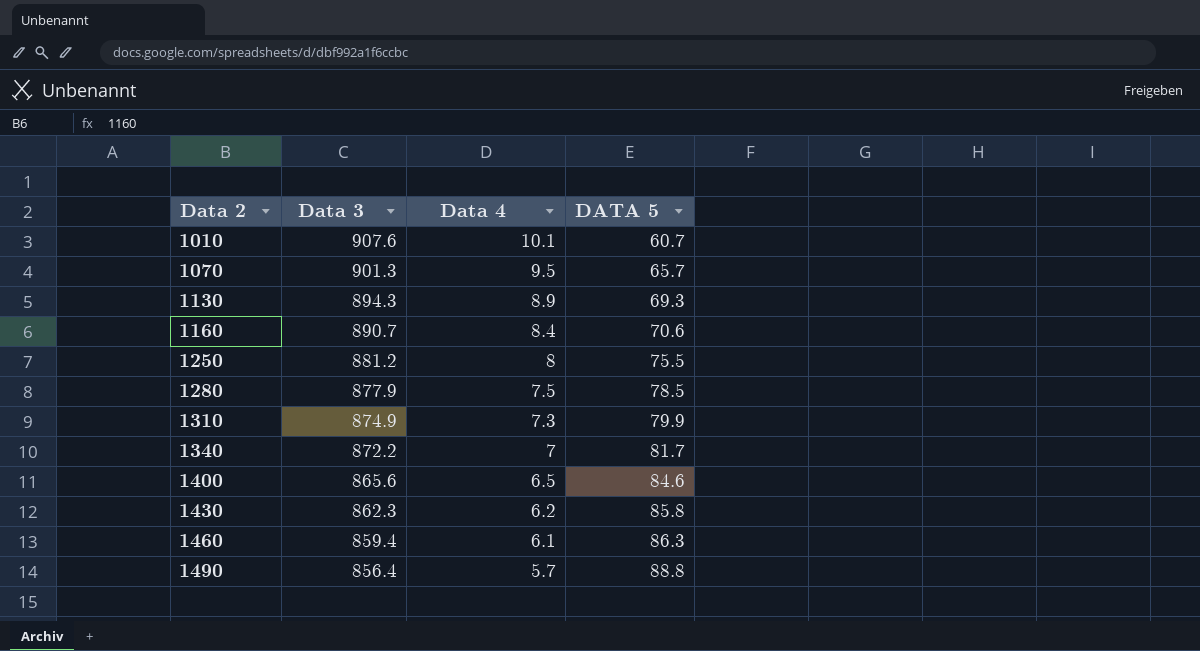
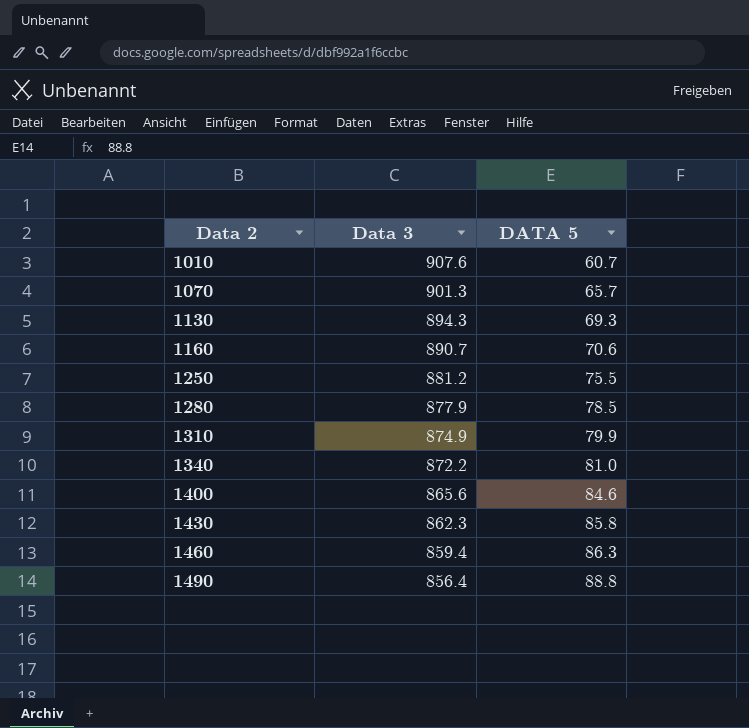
column Data 4 | position: 3 -> none
1340 | DATA 5: 81.7 -> 81.0

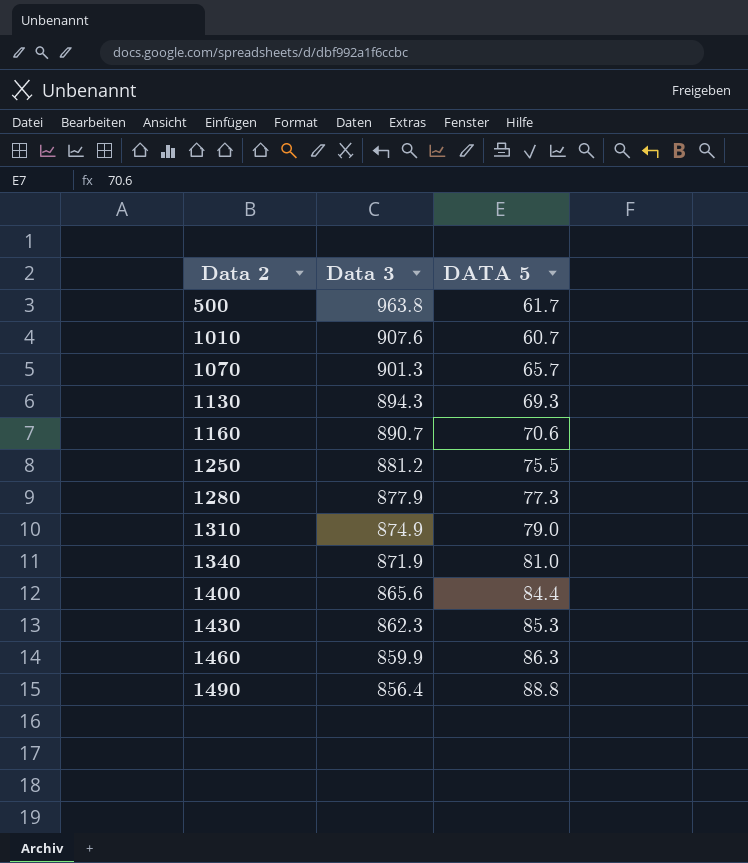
row 500: none -> 963.8 | 61.7
1280 | DATA 5: 78.5 -> 77.3
1310 | DATA 5: 79.9 -> 79.0
1340 | Data 3: 872.2 -> 871.9
1400 | DATA 5: 84.6 -> 84.4
1430 | DATA 5: 85.8 -> 85.3
1460 | Data 3: 859.4 -> 859.9

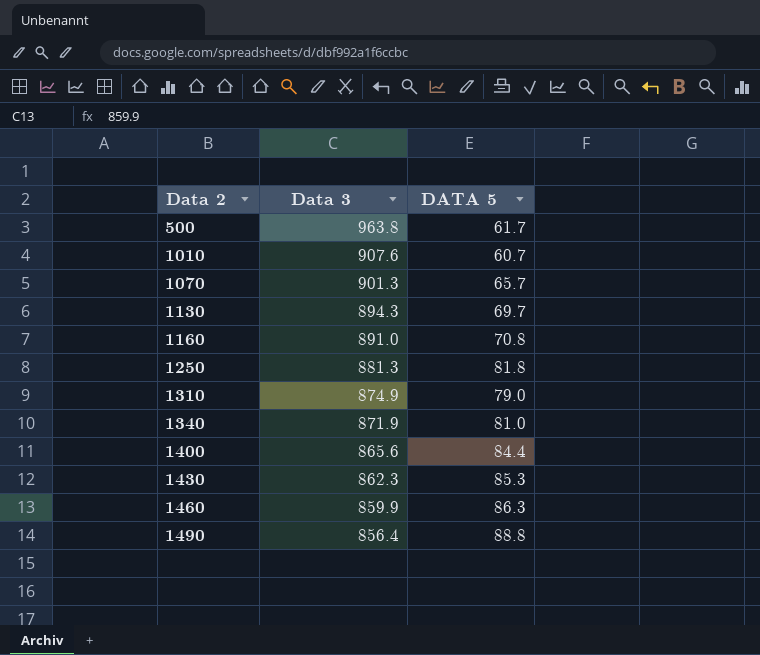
row 1280: 877.9 | 77.3 -> none
1130 | DATA 5: 69.3 -> 69.7
1160 | Data 3: 890.7 -> 891.0
1160 | DATA 5: 70.6 -> 70.8
1250 | Data 3: 881.2 -> 881.3
1250 | DATA 5: 75.5 -> 81.8

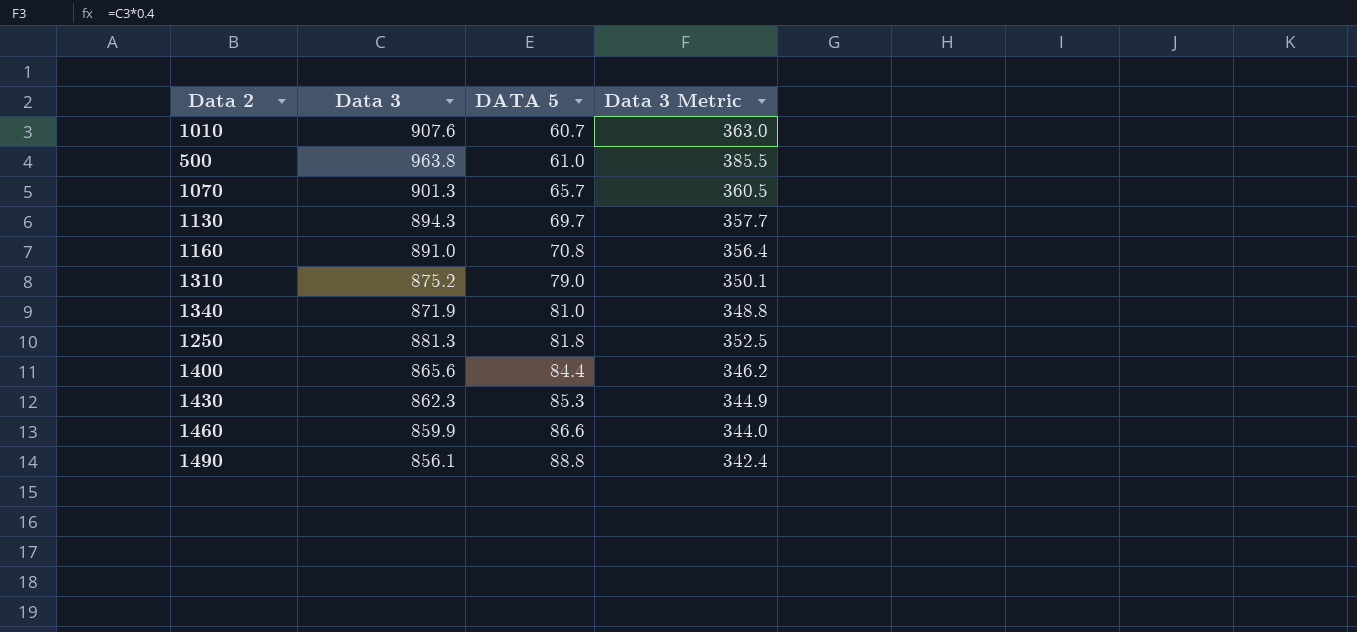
row order: Data 2 ascending -> DATA 5 ascending
column Data 3 Metric | formula: none -> [Data 3] * 0.4
500 | DATA 5: 61.7 -> 61.0
1310 | Data 3: 874.9 -> 875.2
1460 | DATA 5: 86.3 -> 86.6
1490 | Data 3: 856.4 -> 856.1

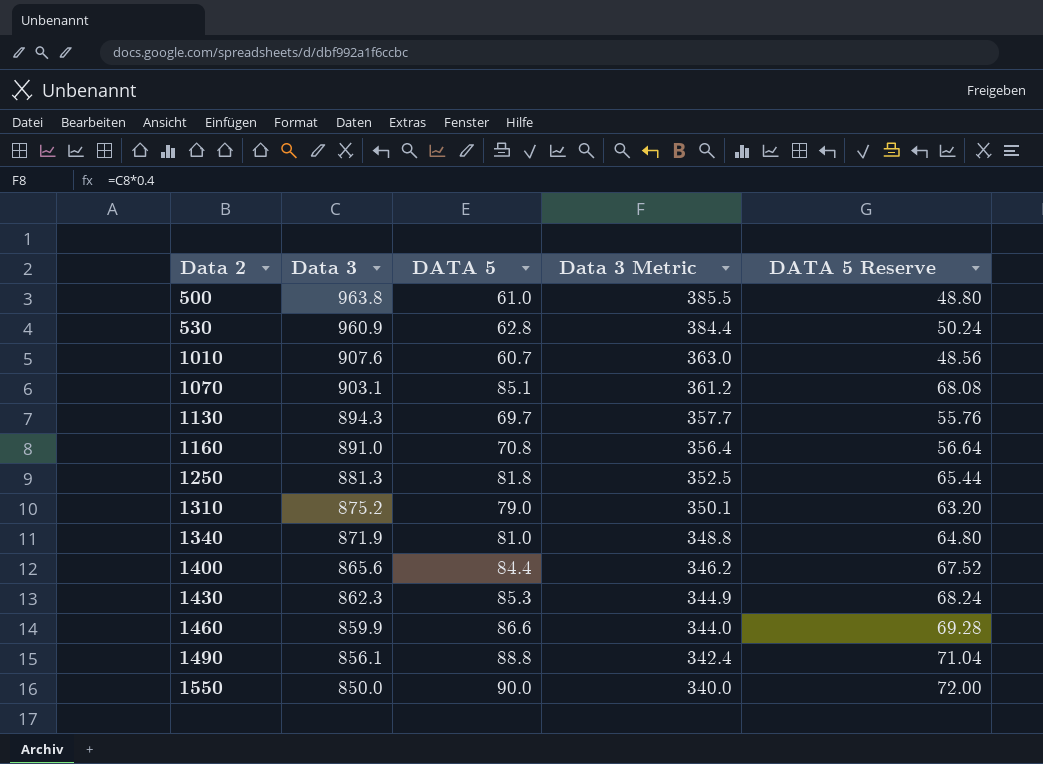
row order: DATA 5 ascending -> Data 2 ascending
column DATA 5 Reserve | formula: none -> [DATA 5] * 0.8
row 530: none -> 960.9 | 62.8 | 384.4 | 50.24
1070 | Data 3: 901.3 -> 903.1
1070 | DATA 5: 65.7 -> 85.1
1070 | Data 3 Metric: 360.5 -> 361.2
row 1550: none -> 850.0 | 90.0 | 340.0 | 72.00

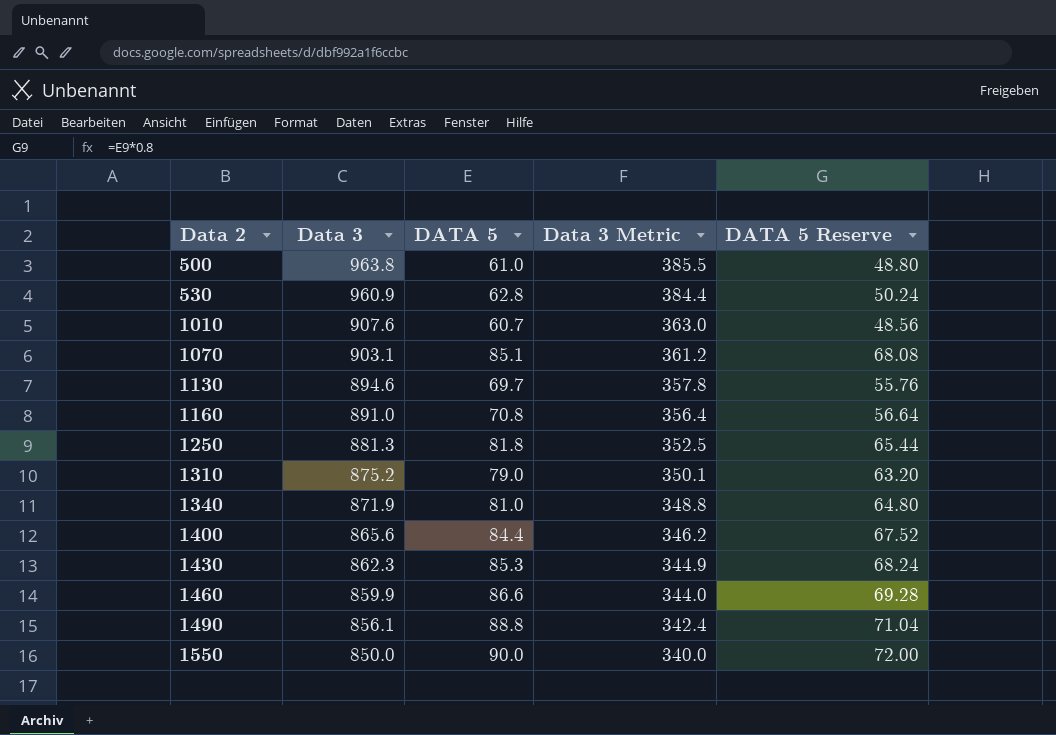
1130 | Data 3: 894.3 -> 894.6
1130 | Data 3 Metric: 357.7 -> 357.8

